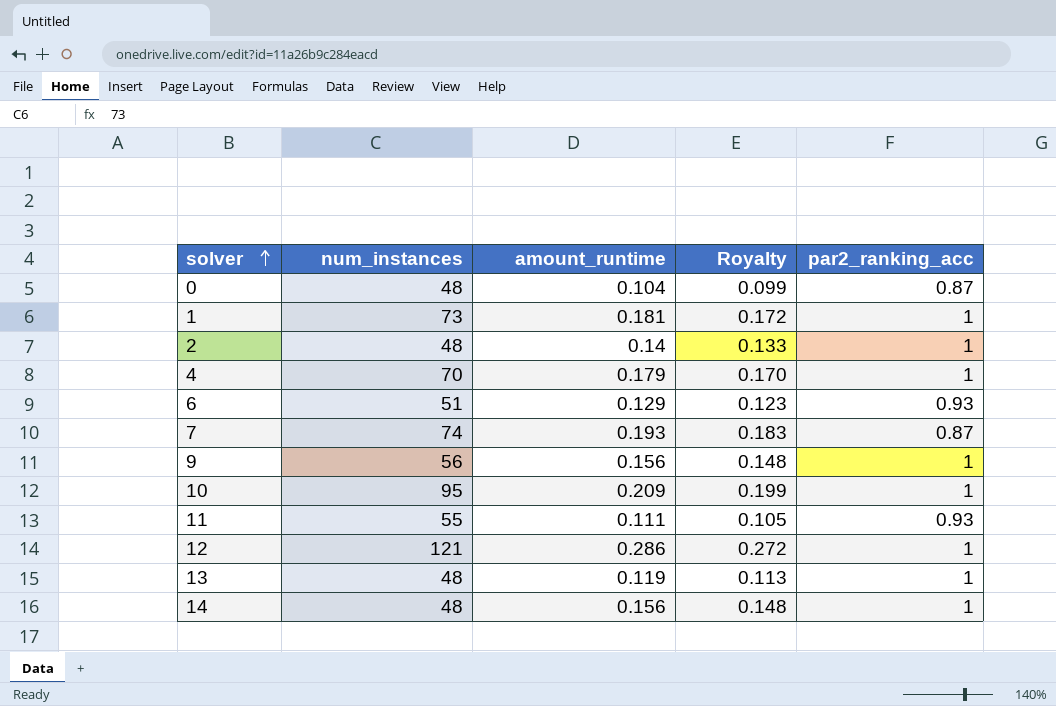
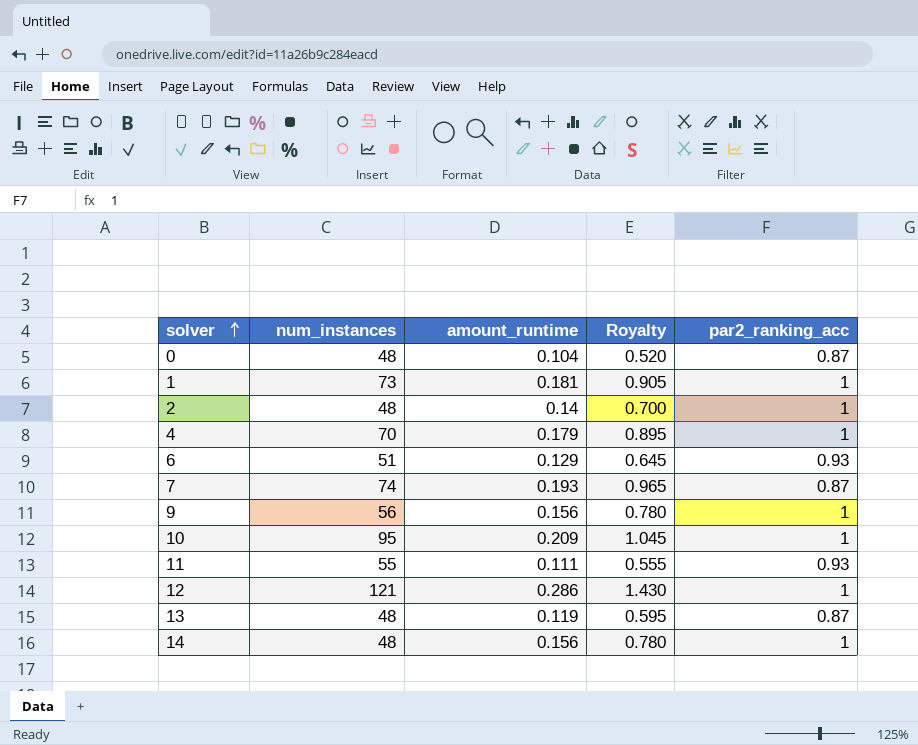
column Royalty | formula: [amount_runtime] * 0.95 -> [amount_runtime] * 5
13 | par2_ranking_acc: 1 -> 0.87

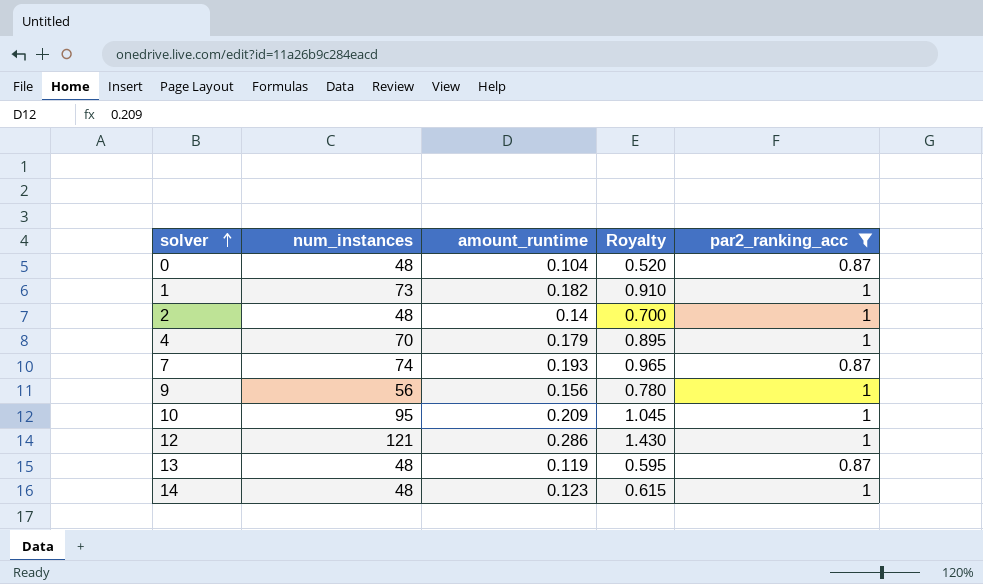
filter: none -> par2_ranking_acc != 0.93
1 | amount_runtime: 0.181 -> 0.182
1 | Royalty: 0.905 -> 0.910
14 | amount_runtime: 0.156 -> 0.123
14 | Royalty: 0.780 -> 0.615

